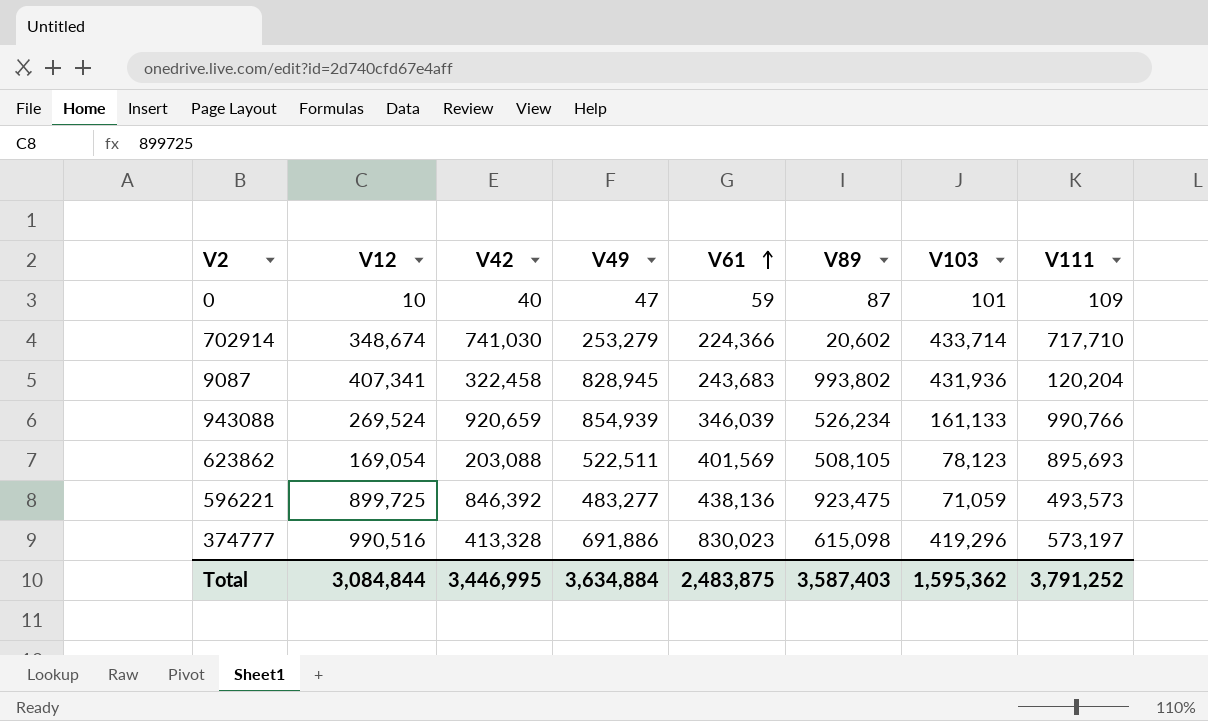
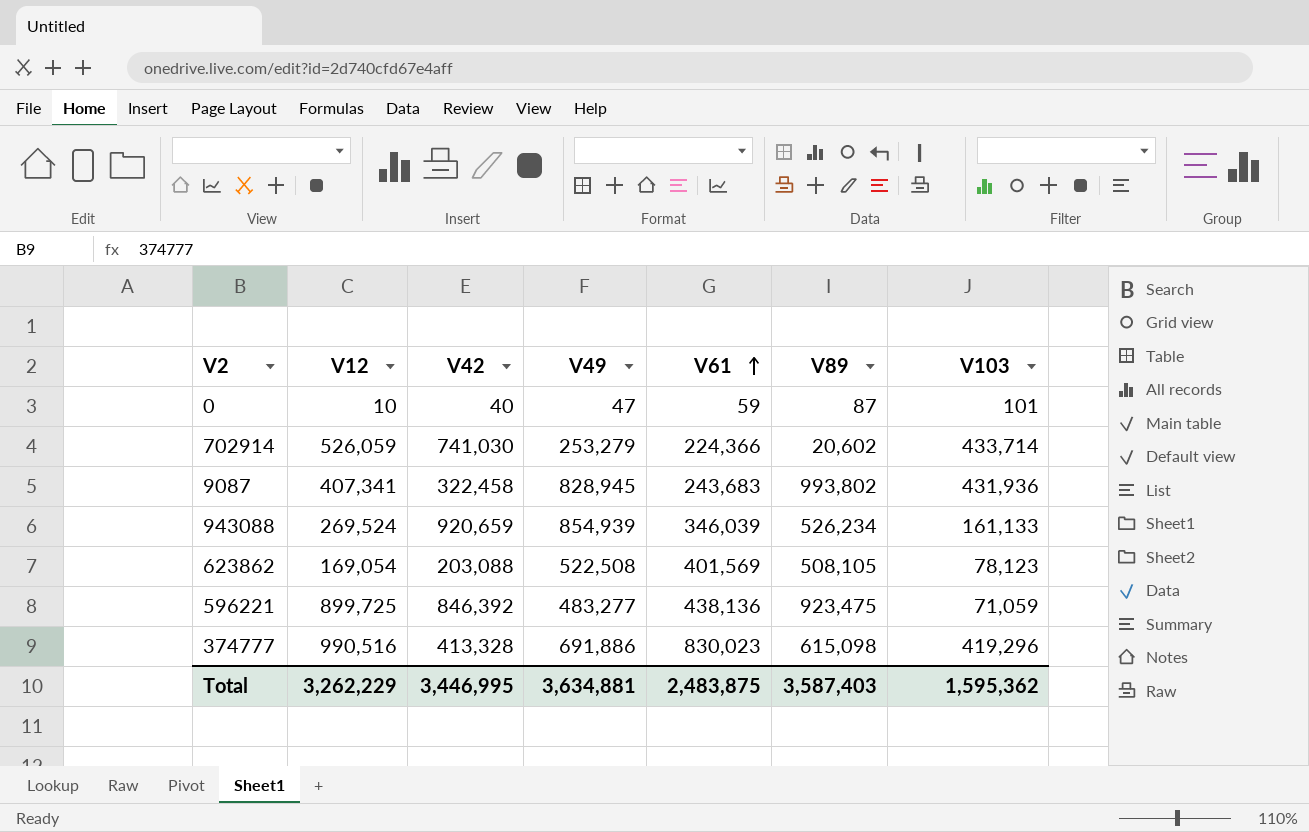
column V111 | position: 8 -> none
702914 | V12: 348,674 -> 526,059
623862 | V49: 522,511 -> 522,508
Total | V12: 3,084,844 -> 3,262,229
Total | V49: 3,634,884 -> 3,634,881

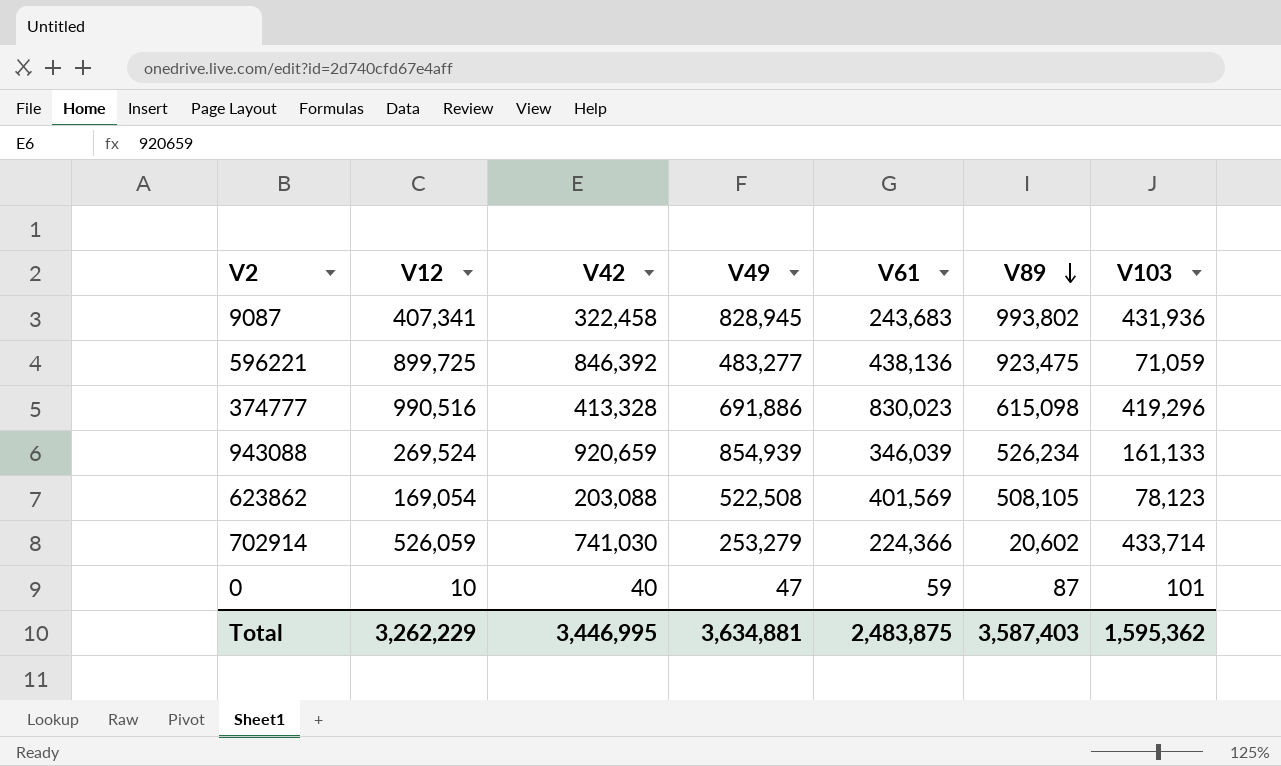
row order: V61 ascending -> V89 descending

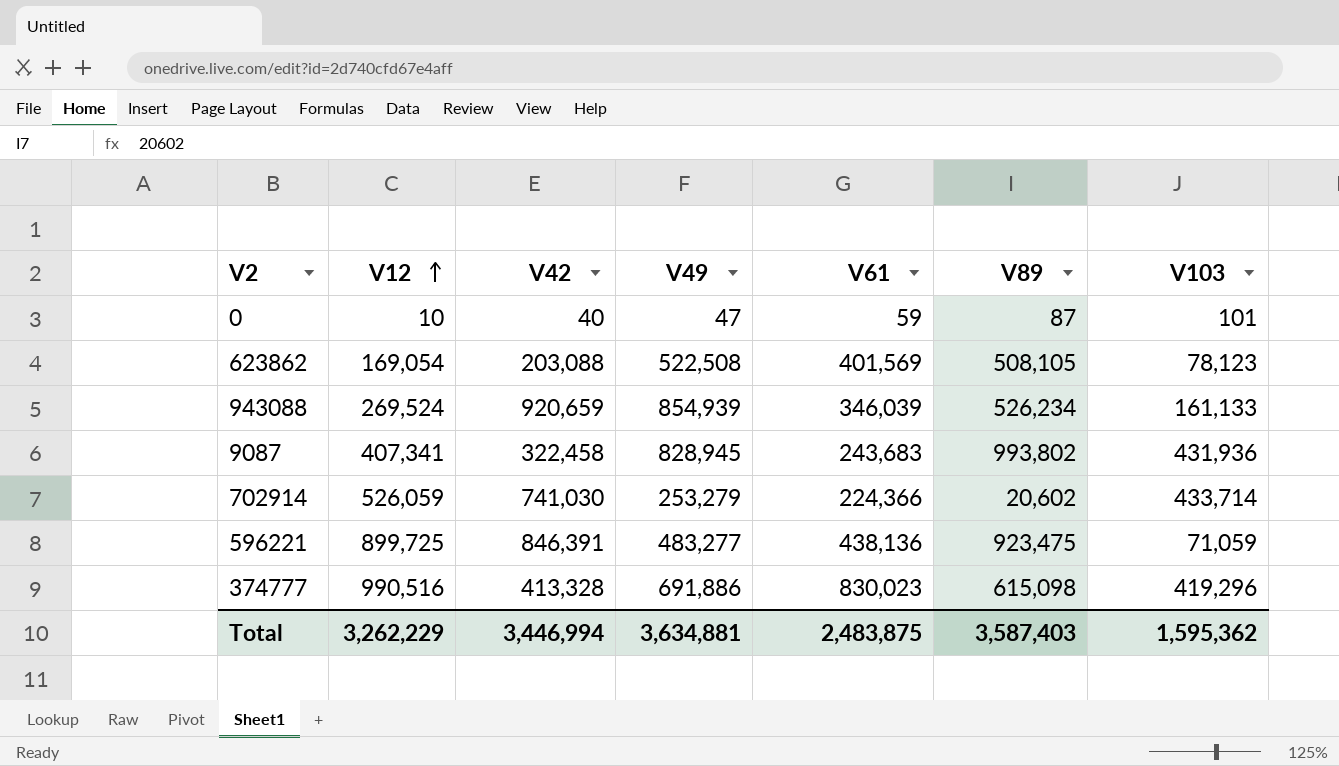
row order: V89 descending -> V12 ascending
596221 | V42: 846,392 -> 846,391
Total | V42: 3,446,995 -> 3,446,994

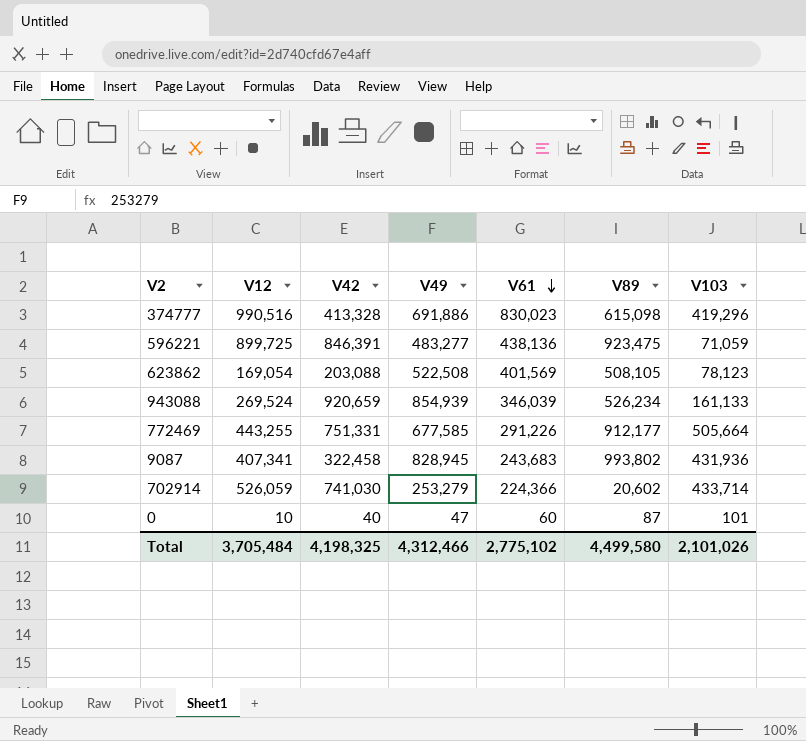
row order: V12 ascending -> V61 descending
row 772469: none -> 443,255 | 751,331 | 677,585 | 291,226 | 912,177 | 505,664
0 | V61: 59 -> 60
Total | V12: 3,262,229 -> 3,705,484
Total | V42: 3,446,994 -> 4,198,325
Total | V49: 3,634,881 -> 4,312,466
Total | V61: 2,483,875 -> 2,775,102
Total | V89: 3,587,403 -> 4,499,580
Total | V103: 1,595,362 -> 2,101,026

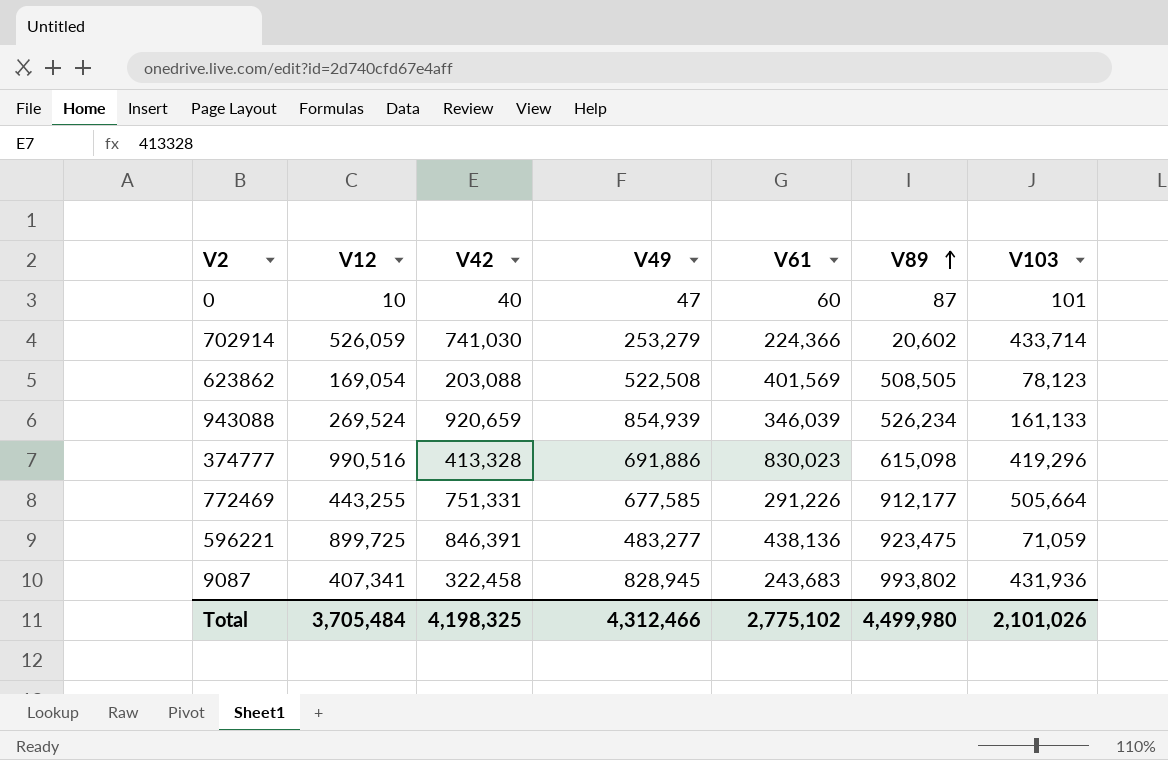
row order: V61 descending -> V89 ascending
623862 | V89: 508,105 -> 508,505
Total | V89: 4,499,580 -> 4,499,980

